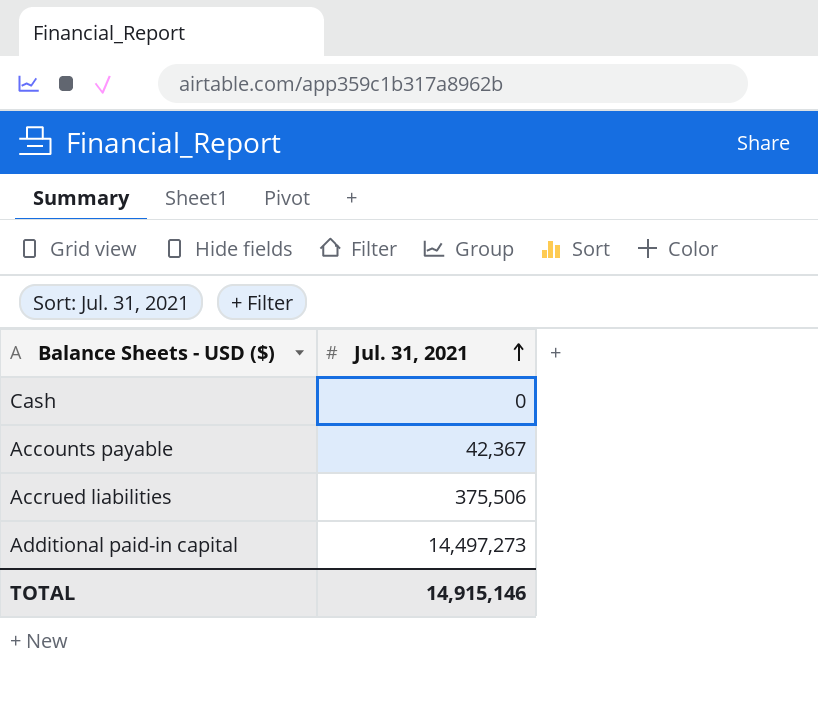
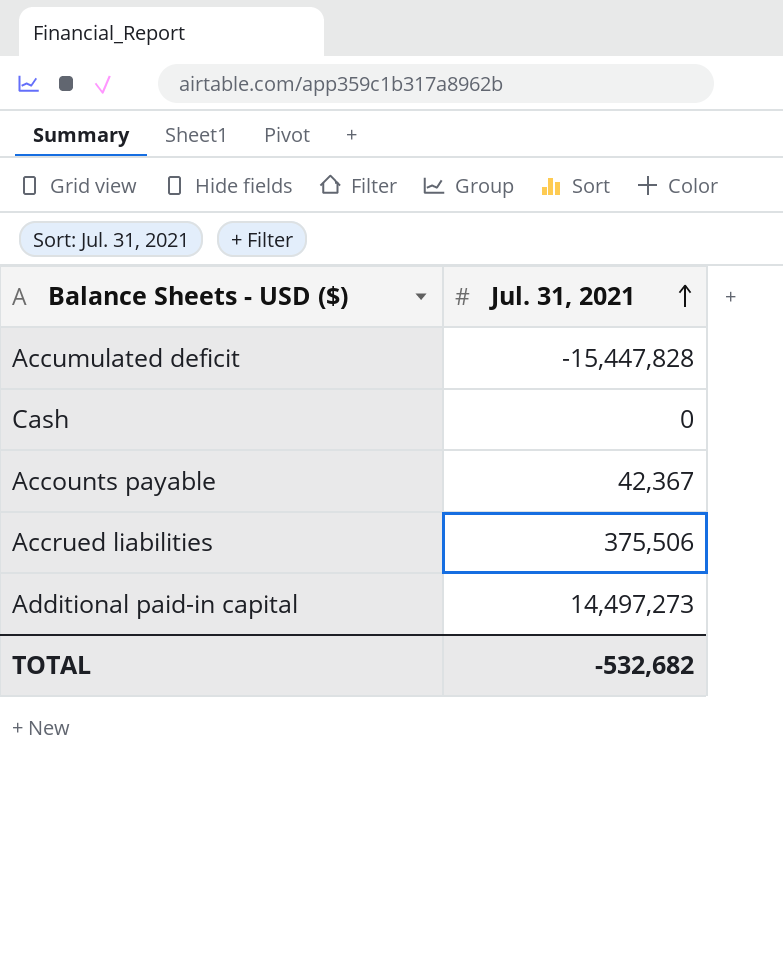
row Accumulated deficit: none -> -15,447,828
TOTAL | Jul. 31, 2021: 14,915,146 -> -532,682

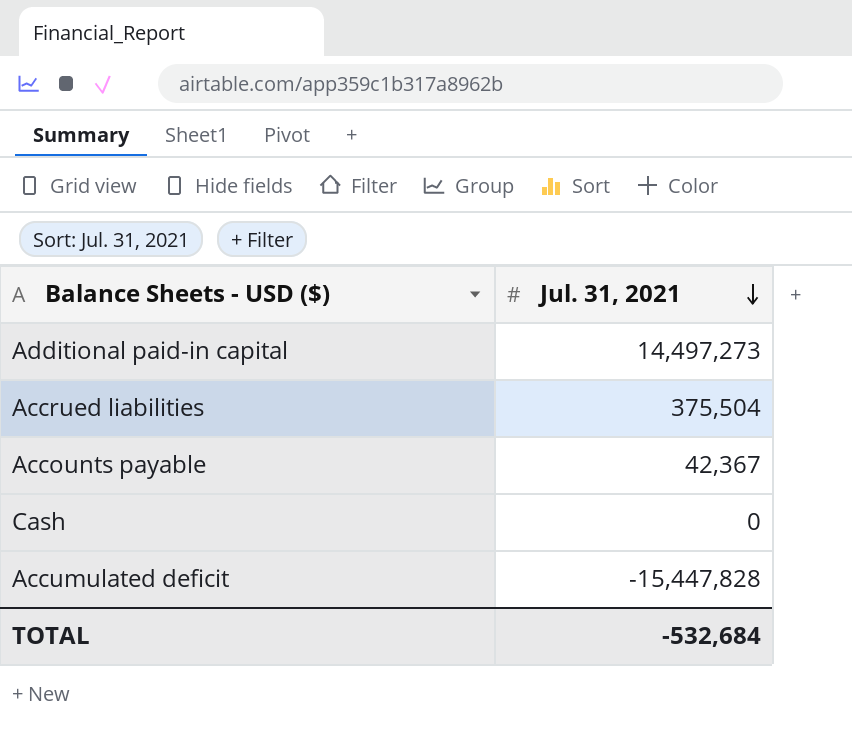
row order: Jul. 31, 2021 ascending -> Jul. 31, 2021 descending
Accrued liabilities | Jul. 31, 2021: 375,506 -> 375,504
TOTAL | Jul. 31, 2021: -532,682 -> -532,684

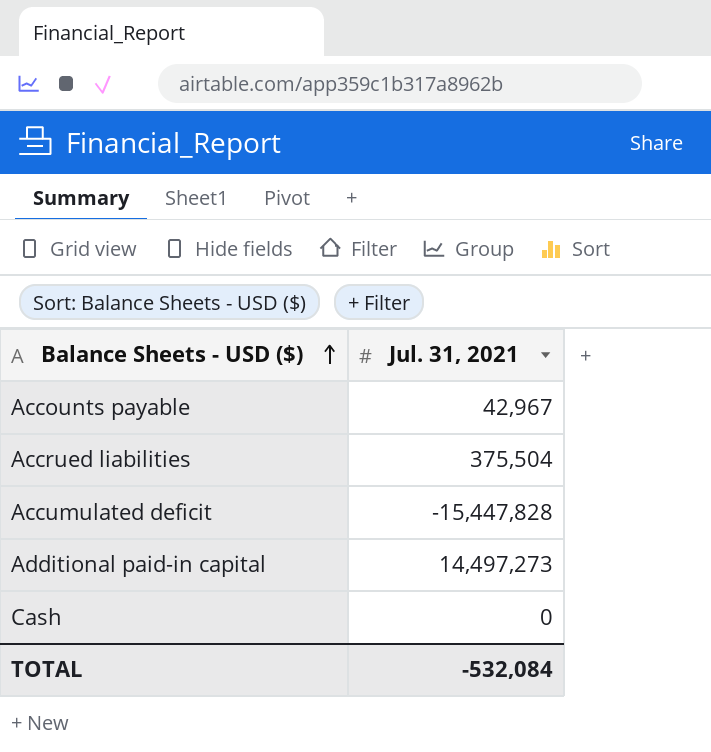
row order: Jul. 31, 2021 descending -> Balance Sheets - USD ($) ascending
Accounts payable | Jul. 31, 2021: 42,367 -> 42,967
TOTAL | Jul. 31, 2021: -532,684 -> -532,084

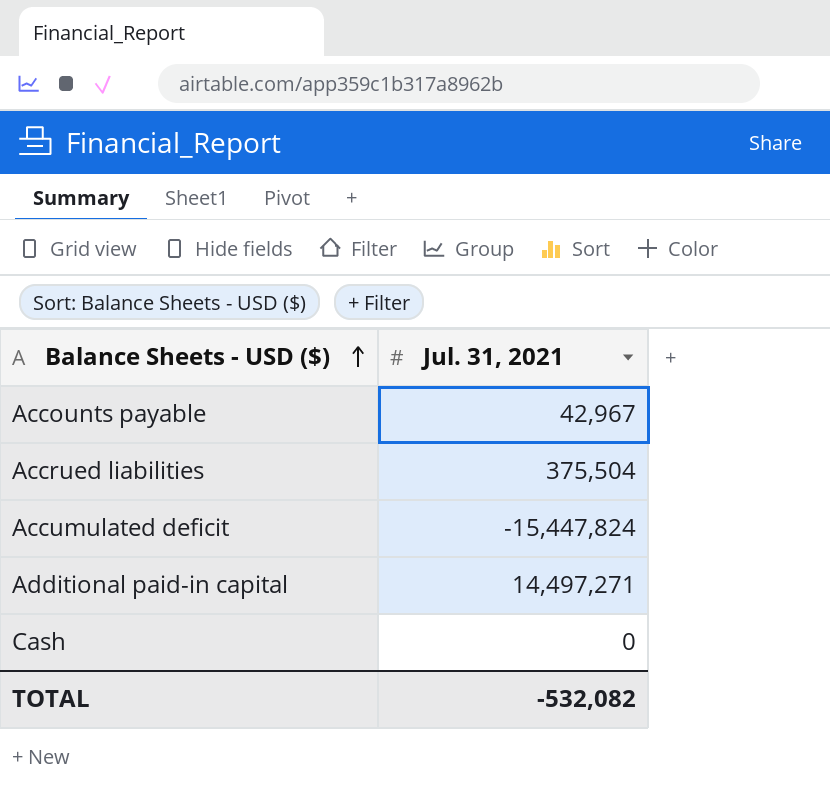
Accumulated deficit | Jul. 31, 2021: -15,447,828 -> -15,447,824
Additional paid-in capital | Jul. 31, 2021: 14,497,273 -> 14,497,271
TOTAL | Jul. 31, 2021: -532,084 -> -532,082

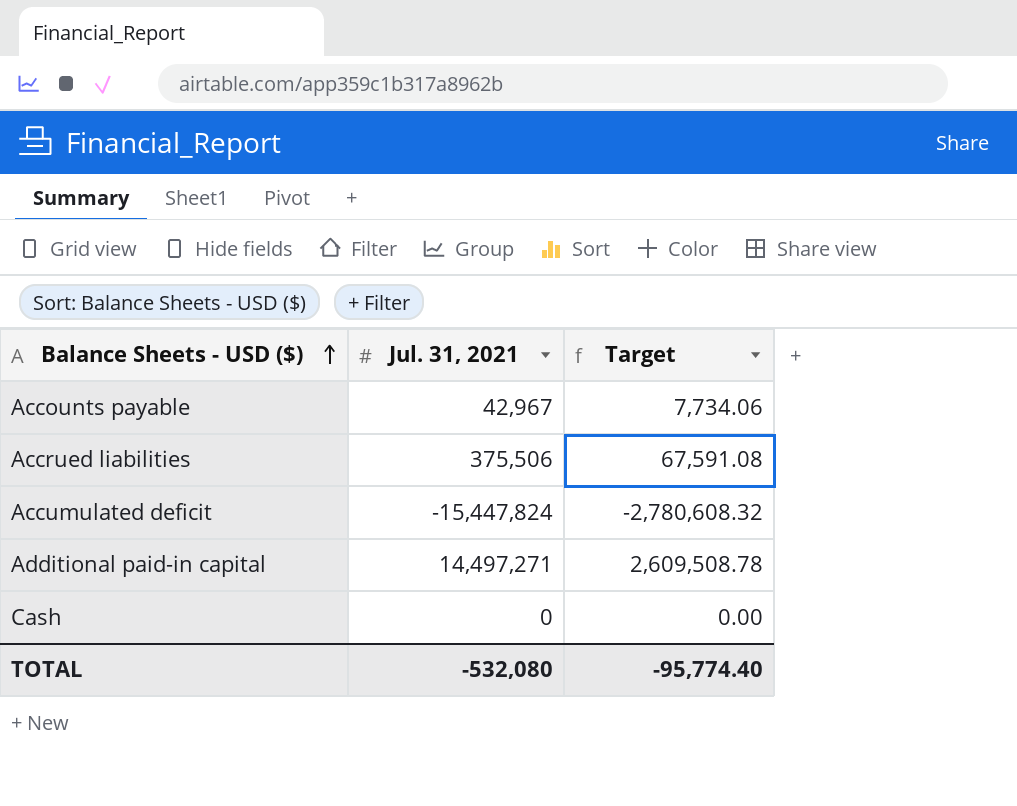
column Target | formula: none -> [Jul. 31, 2021] * 0.18
Accrued liabilities | Jul. 31, 2021: 375,504 -> 375,506
TOTAL | Jul. 31, 2021: -532,082 -> -532,080

